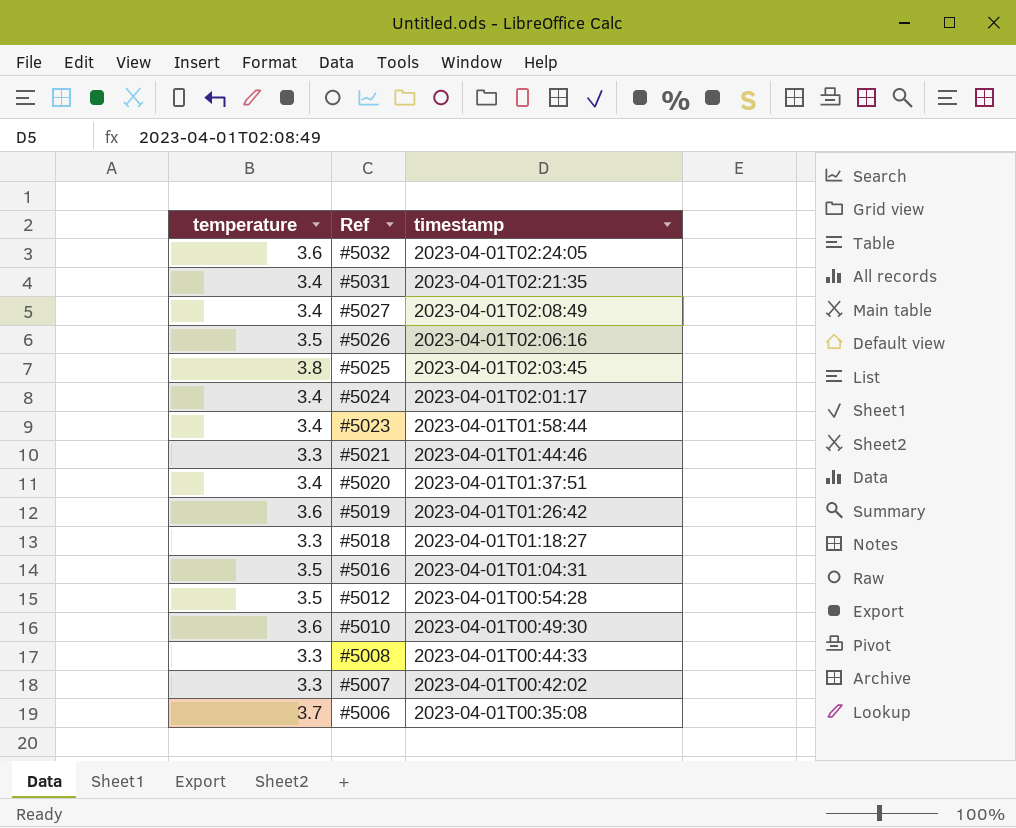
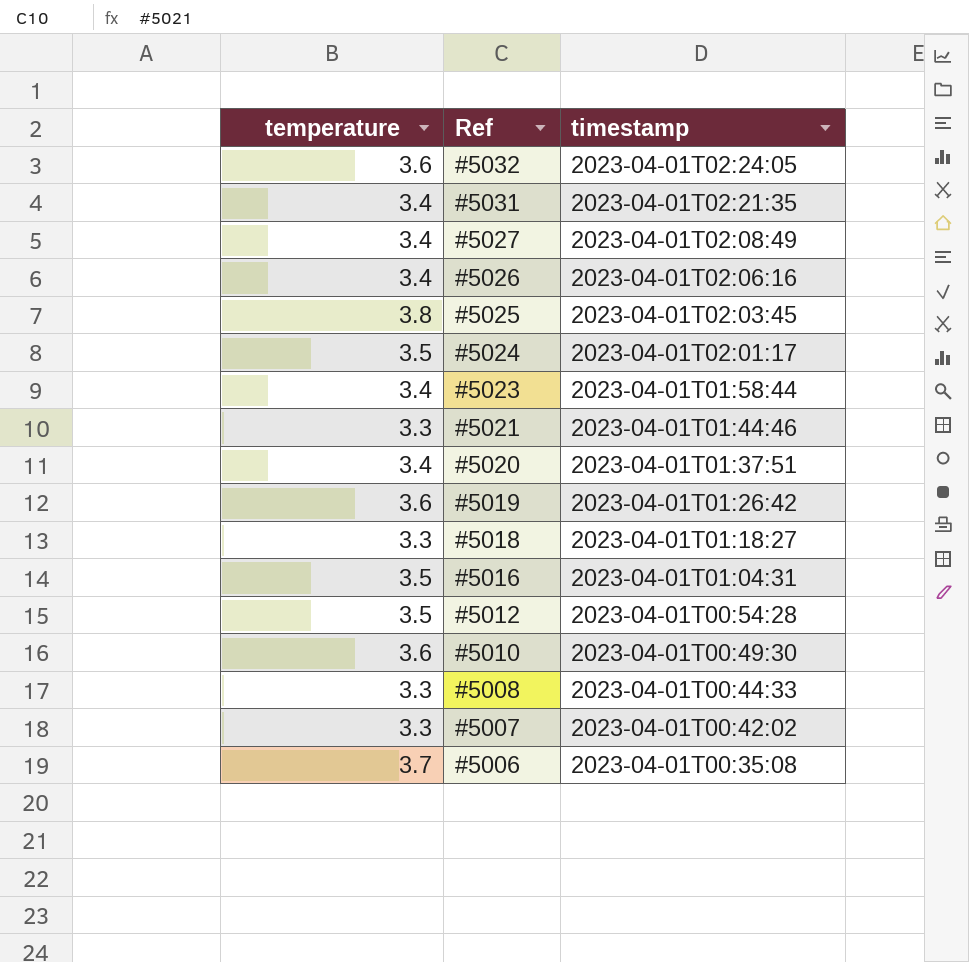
#5026 | temperature: 3.5 -> 3.4
#5024 | temperature: 3.4 -> 3.5

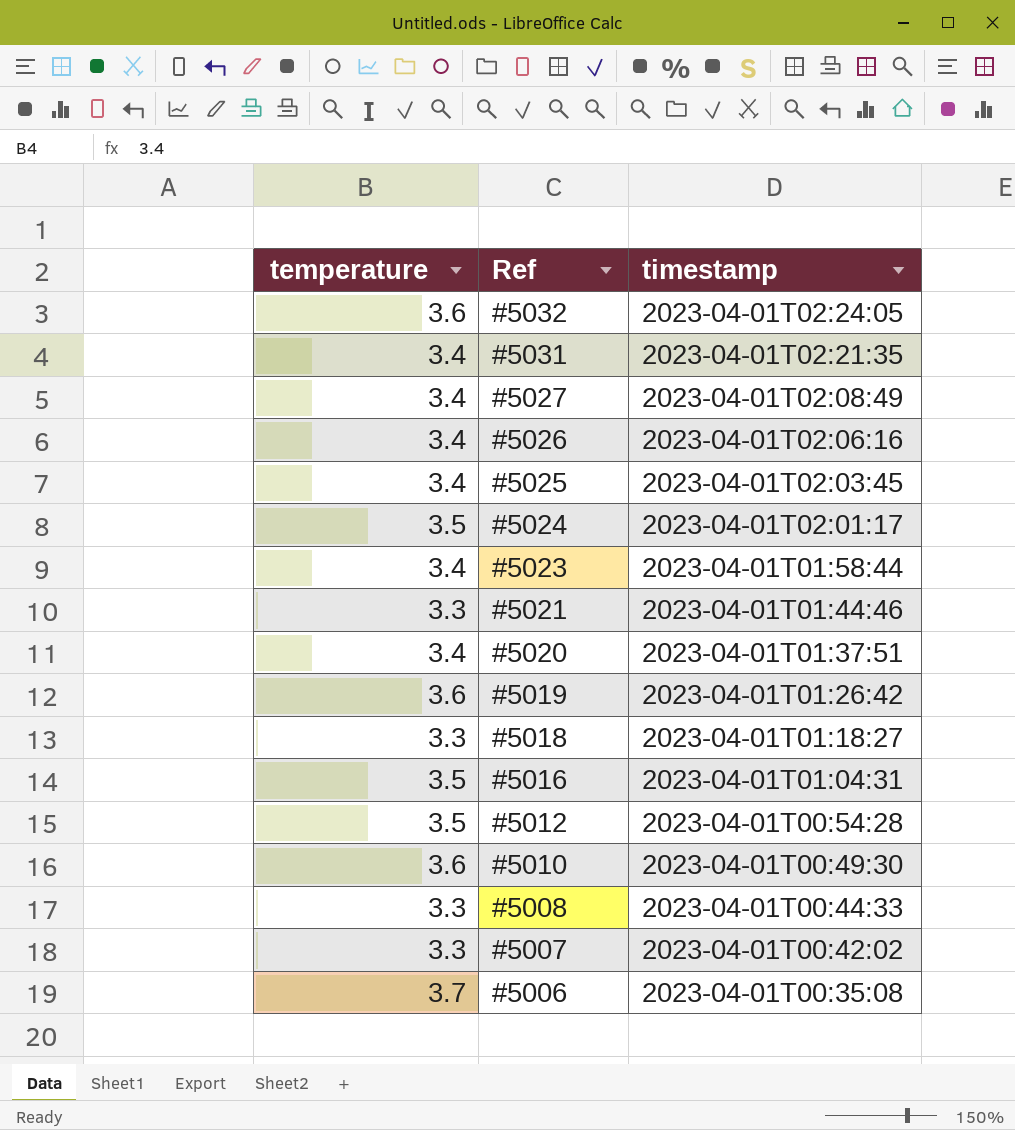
#5025 | temperature: 3.8 -> 3.4

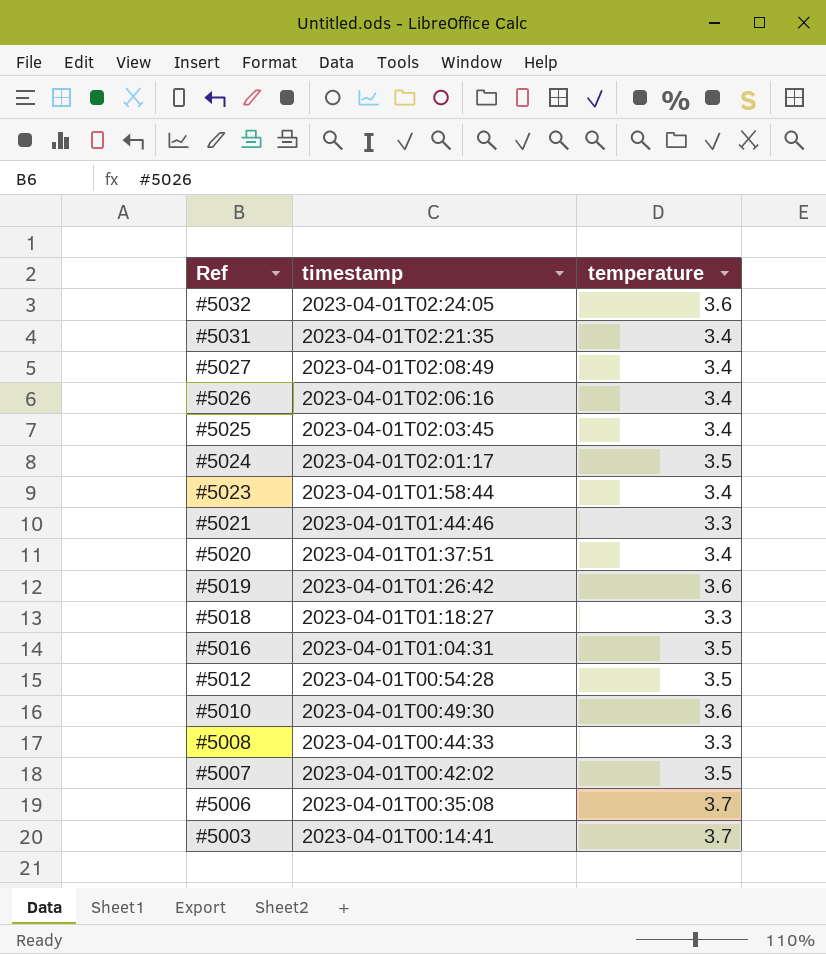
column temperature | position: 1 -> 3
#5007 | temperature: 3.3 -> 3.5
row #5003: none -> 2023-04-01T00:14:41 | 3.7

